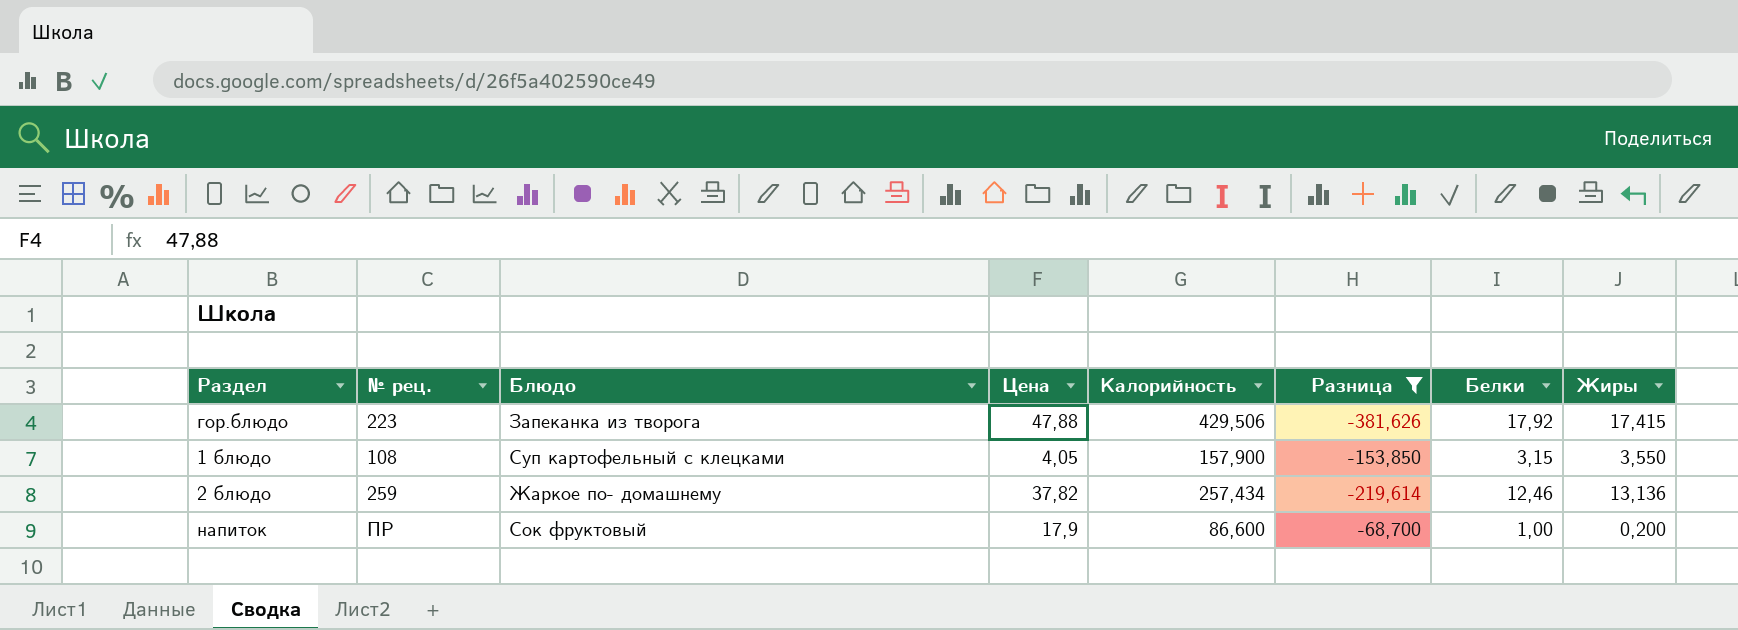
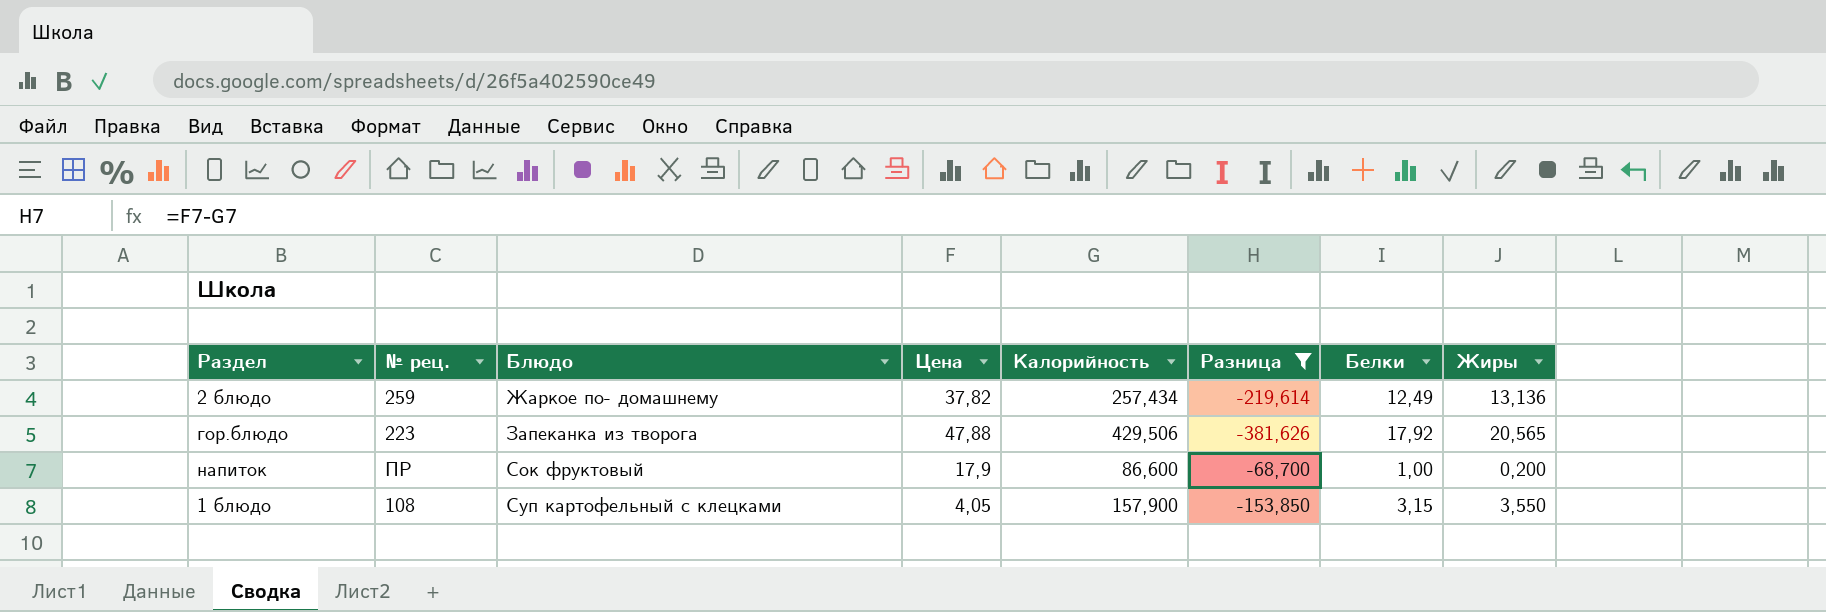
row order: none -> Блюдо ascending
2 блюдо | Белки: 12,46 -> 12,49
гор.блюдо | Жиры: 17,415 -> 20,565

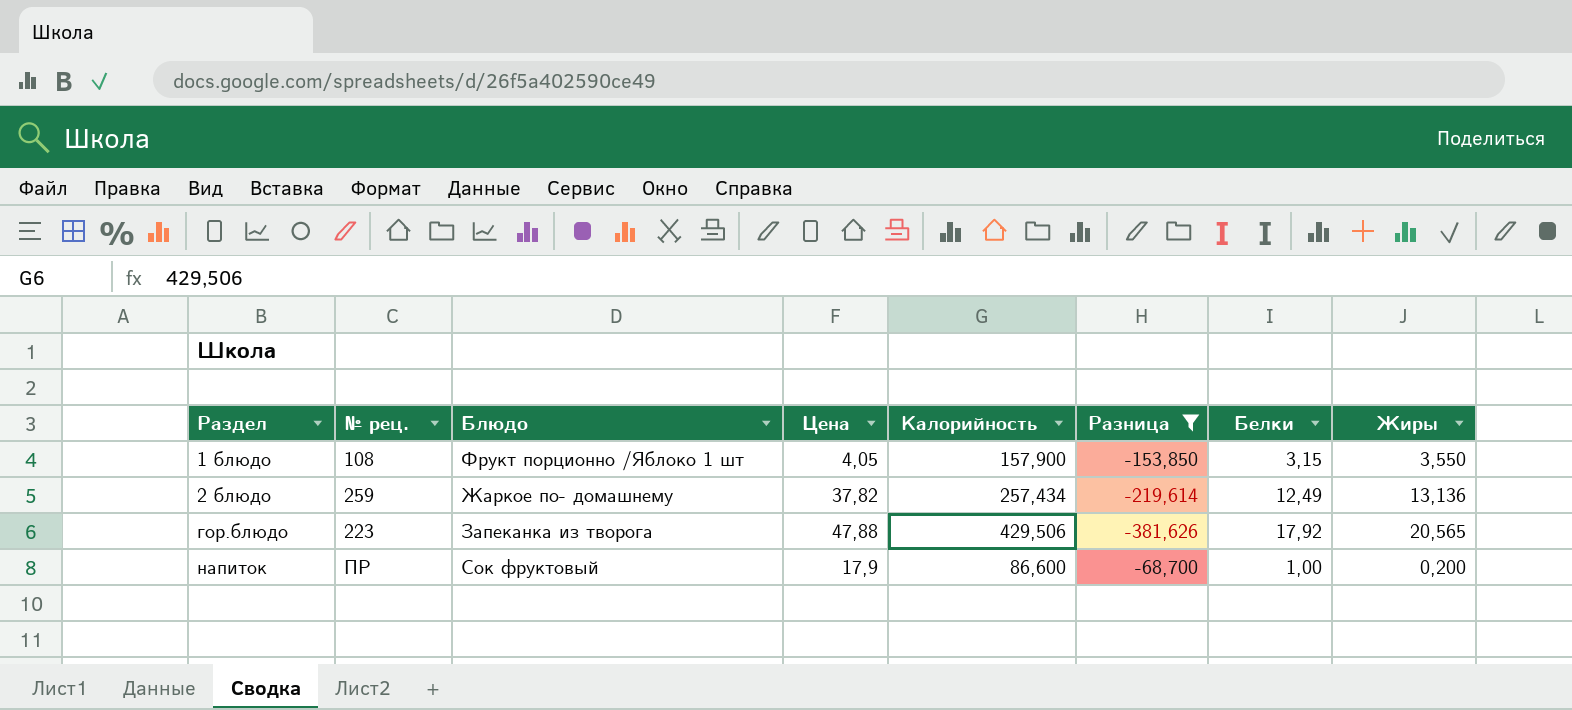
row order: Блюдо ascending -> Раздел ascending
1 блюдо | Блюдо: Суп картофельный с клецками -> Фрукт порционно /Яблоко 1 шт

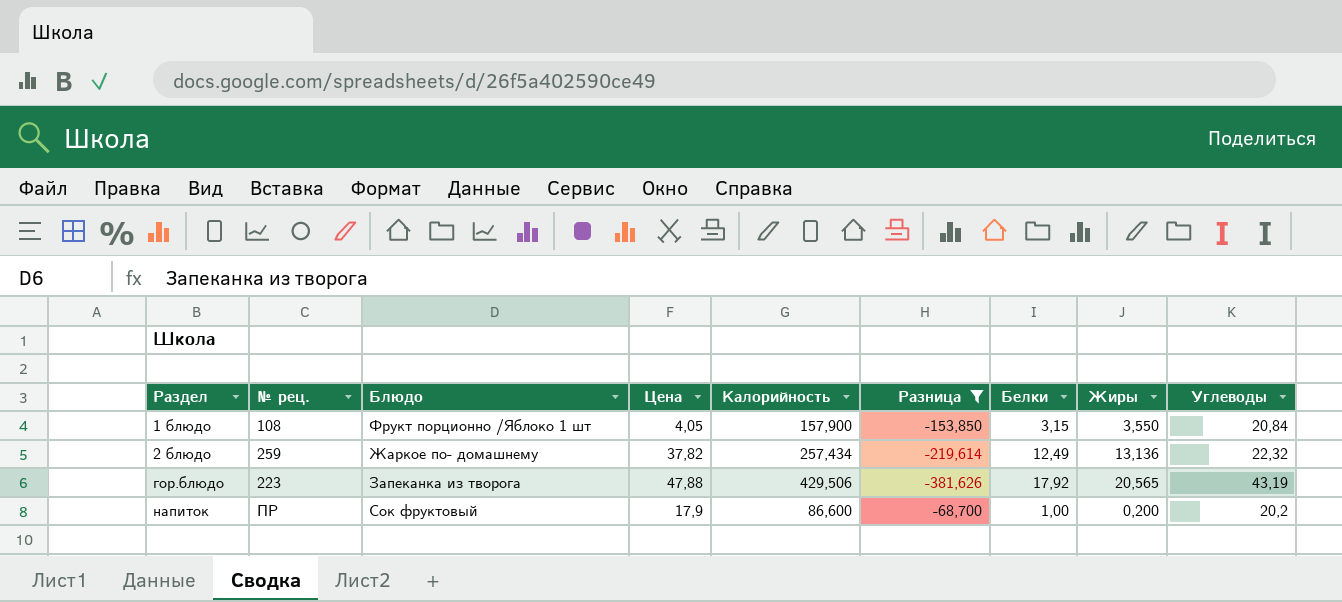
column Углеводы | position: none -> 9

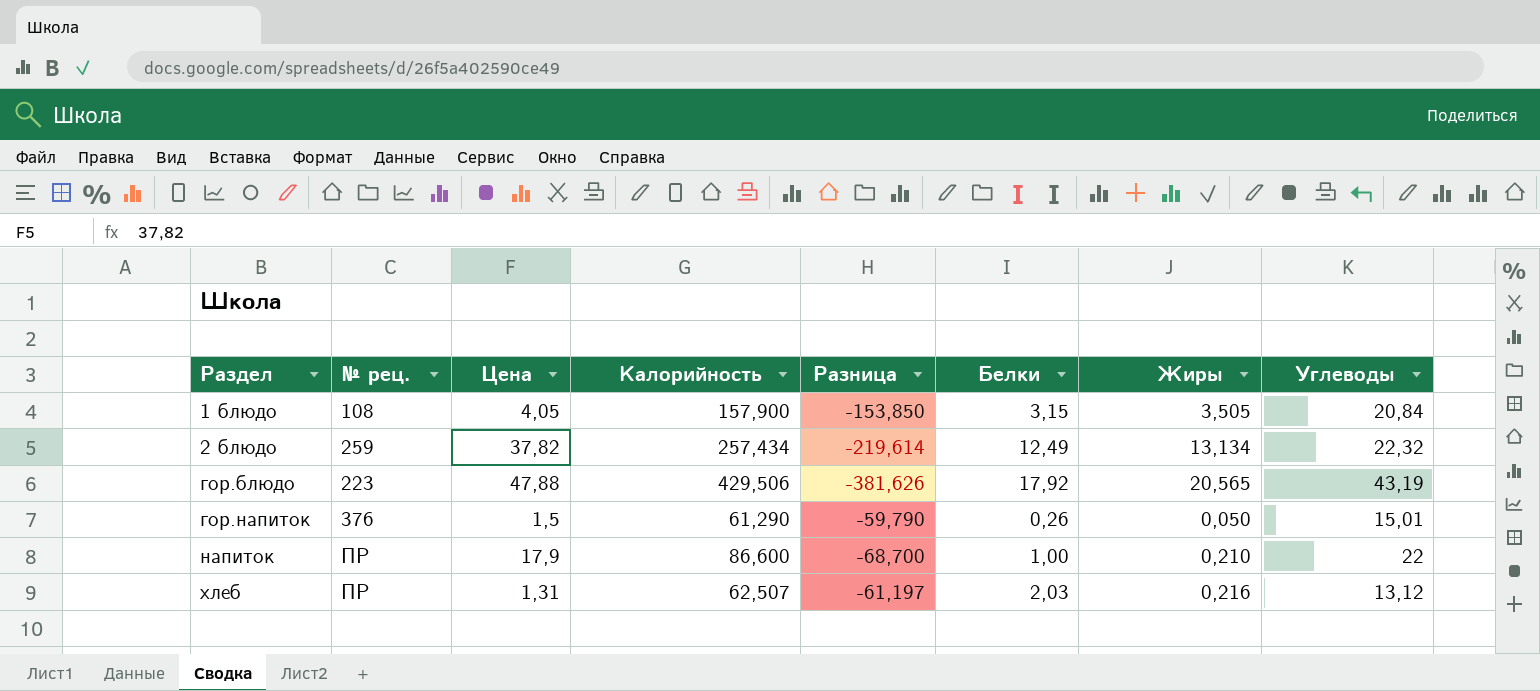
filter: Разница <= -68,700 -> none
column Блюдо | position: 3 -> none
1 блюдо | Жиры: 3,550 -> 3,505
2 блюдо | Жиры: 13,136 -> 13,134
напиток | Жиры: 0,200 -> 0,210
напиток | Углеводы: 20,2 -> 22

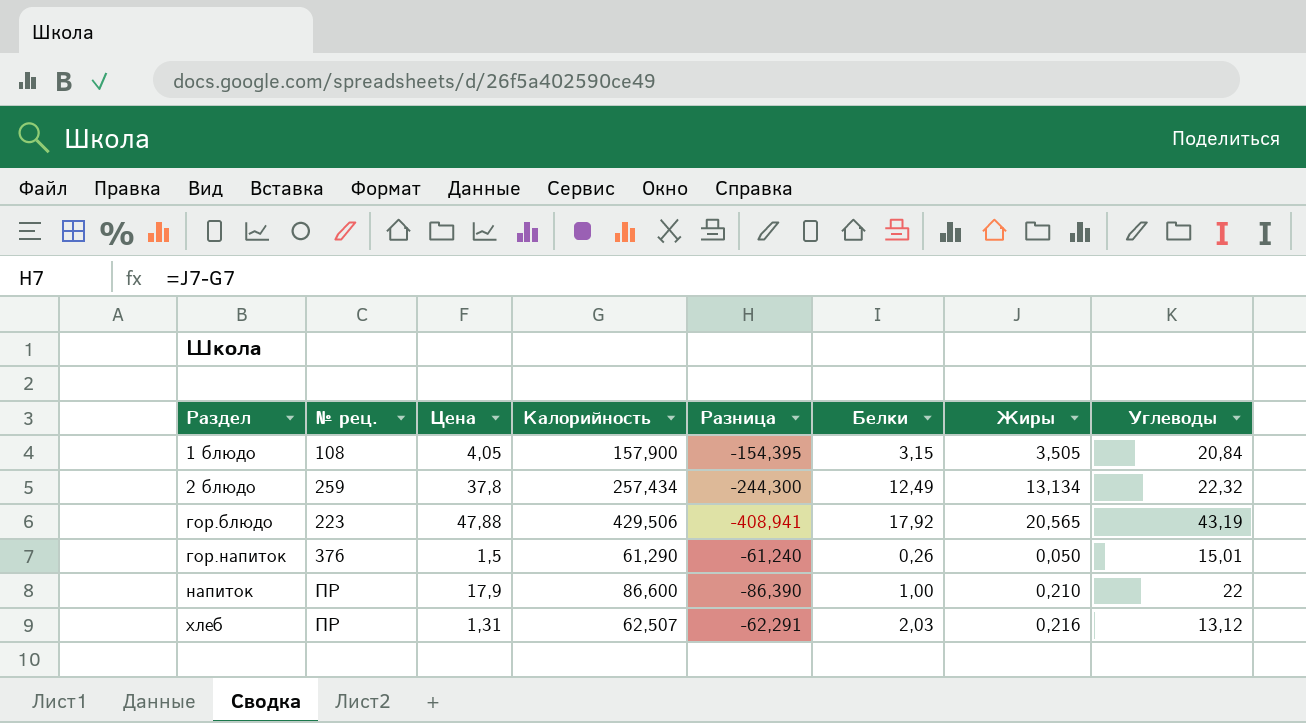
column Разница | formula: [Цена] - [Калорийность] -> [Жиры] - [Калорийность]
2 блюдо | Цена: 37,82 -> 37,8

